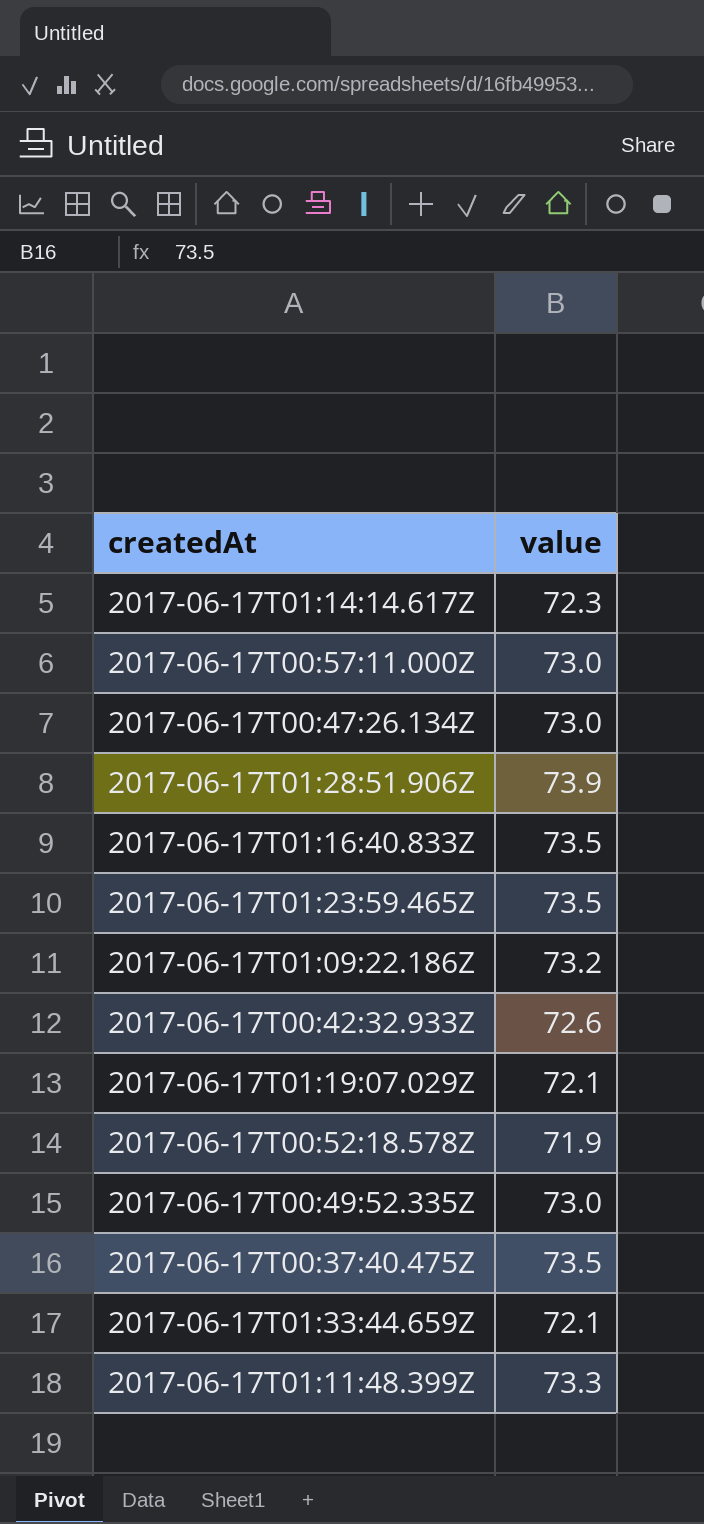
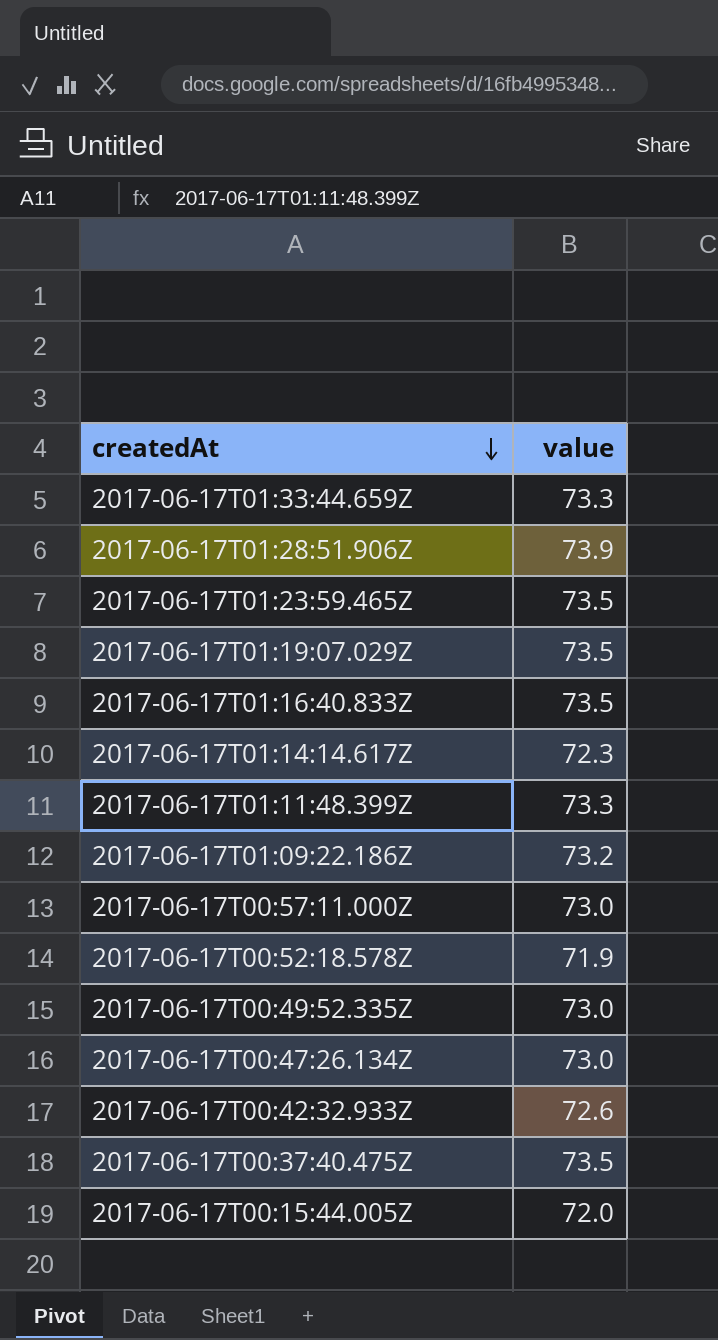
row order: none -> createdAt descending
2017-06-17T01:33:44.659Z | value: 72.1 -> 73.3
2017-06-17T01:19:07.029Z | value: 72.1 -> 73.5
row 2017-06-17T00:15:44.005Z: none -> 72.0

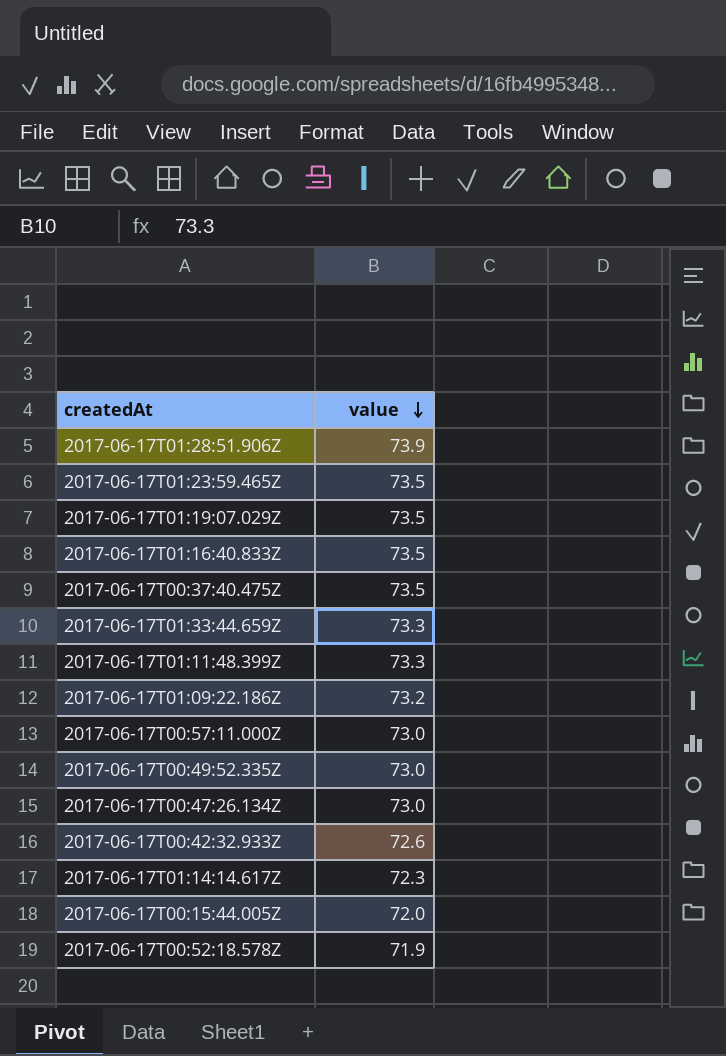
row order: createdAt descending -> value descending

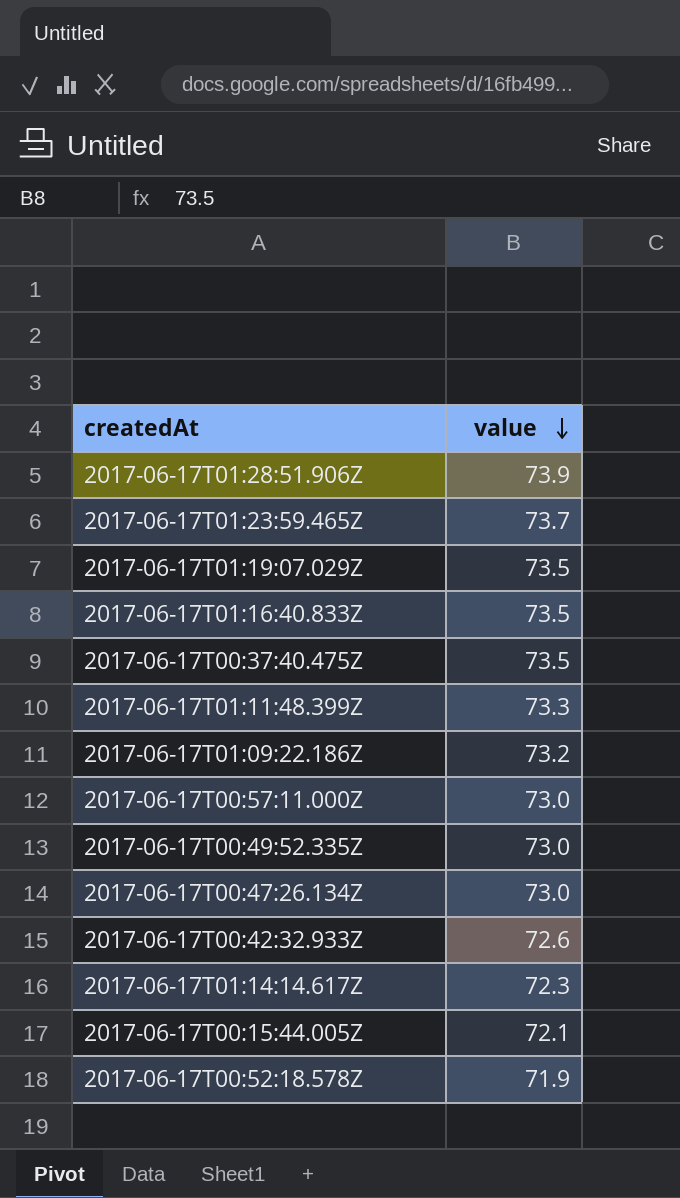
row 2017-06-17T01:33:44.659Z: 73.3 -> none
2017-06-17T01:23:59.465Z | value: 73.5 -> 73.7
2017-06-17T00:15:44.005Z | value: 72.0 -> 72.1

